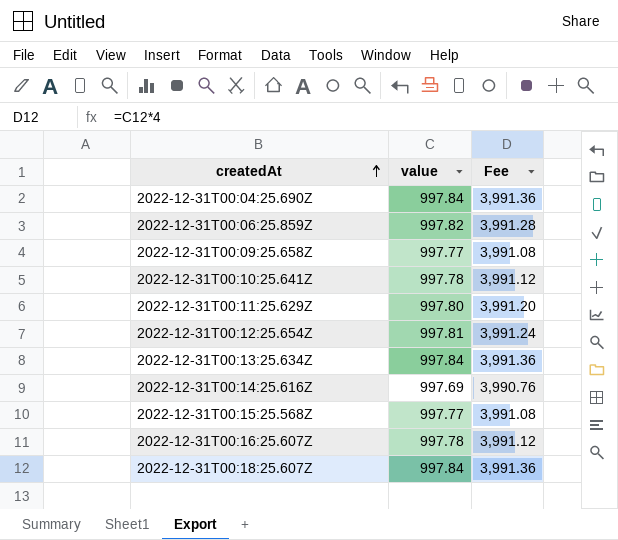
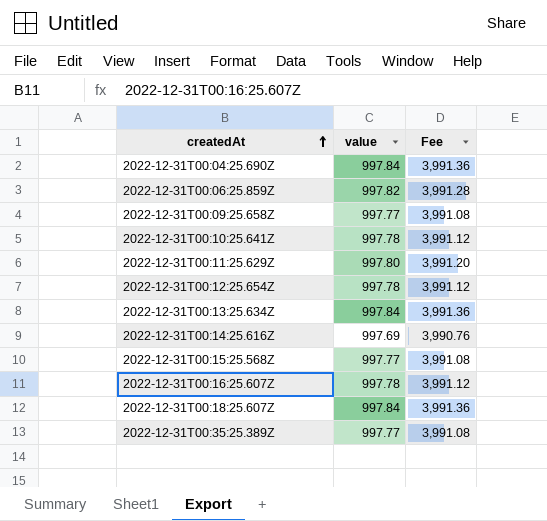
2022-12-31T00:12:25.654Z | value: 997.81 -> 997.78
2022-12-31T00:12:25.654Z | Fee: 3,991.24 -> 3,991.12
row 2022-12-31T00:35:25.389Z: none -> 997.77 | 3,991.08

